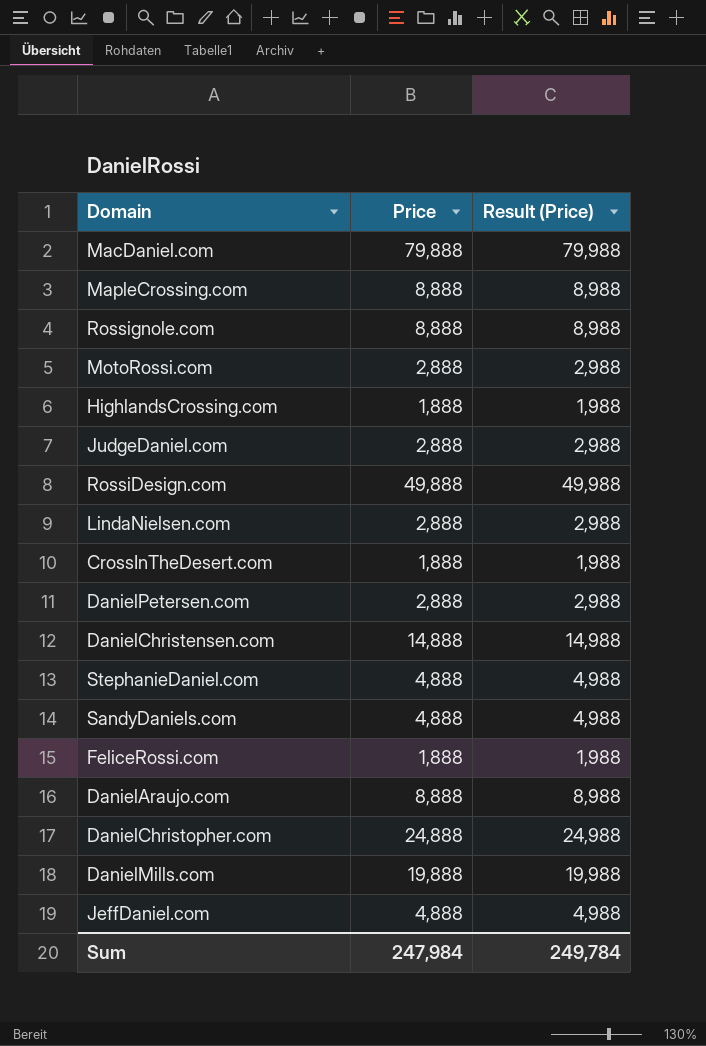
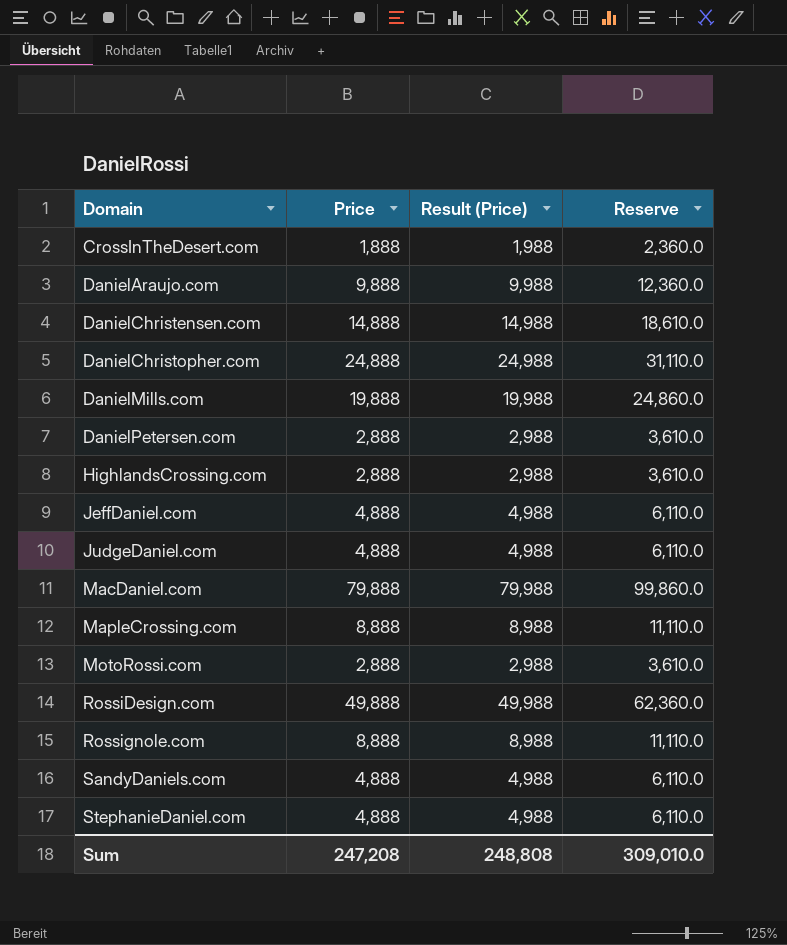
row order: none -> Domain ascending
column Reserve | formula: none -> [Price] * 1.25
row LindaNielsen.com: 2,888 | 2,988 -> none
row FeliceRossi.com: 1,888 | 1,988 -> none
DanielAraujo.com | Price: 8,888 -> 9,888
DanielAraujo.com | Result (Price): 8,988 -> 9,988
HighlandsCrossing.com | Price: 1,888 -> 2,888
HighlandsCrossing.com | Result (Price): 1,988 -> 2,988
JudgeDaniel.com | Price: 2,888 -> 4,888
JudgeDaniel.com | Result (Price): 2,988 -> 4,988
Sum | Price: 247,984 -> 247,208
Sum | Result (Price): 249,784 -> 248,808

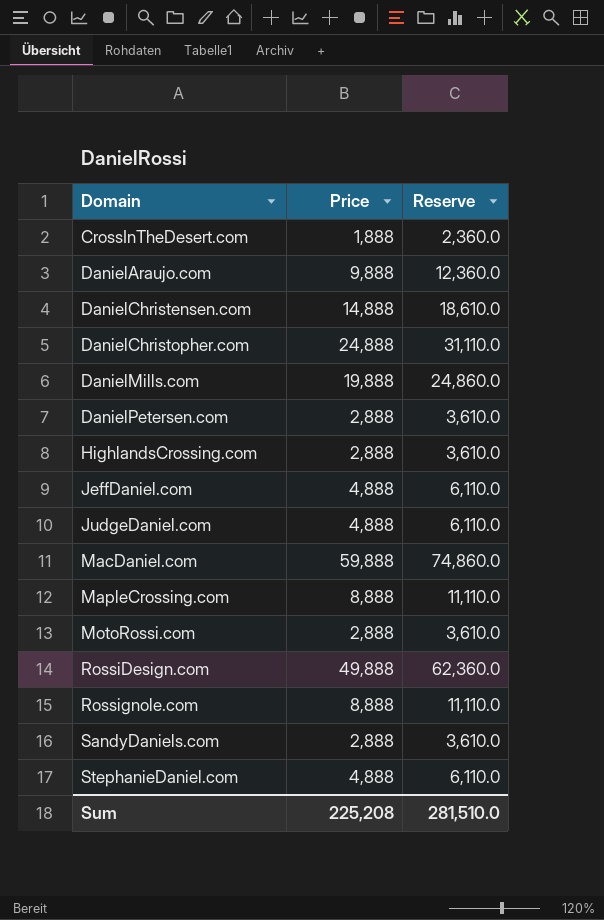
column Result (Price) | formula: [Price] + 100 -> none
MacDaniel.com | Price: 79,888 -> 59,888
MacDaniel.com | Reserve: 99,860.0 -> 74,860.0
SandyDaniels.com | Price: 4,888 -> 2,888
SandyDaniels.com | Reserve: 6,110.0 -> 3,610.0
Sum | Price: 247,208 -> 225,208
Sum | Reserve: 309,010.0 -> 281,510.0

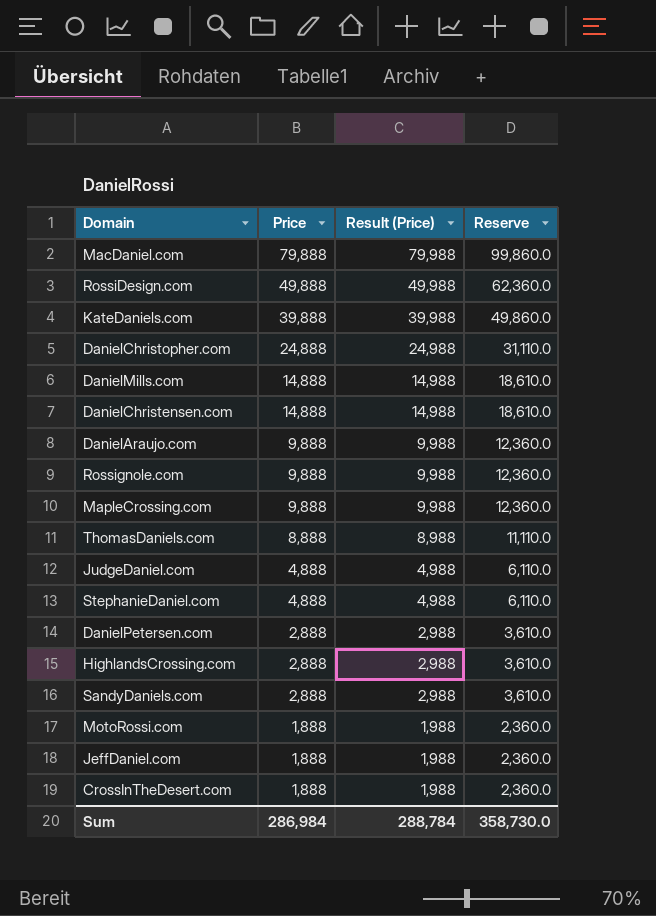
row order: Domain ascending -> Price descending
column Result (Price) | formula: none -> [Price] + 100
MacDaniel.com | Price: 59,888 -> 79,888
MacDaniel.com | Reserve: 74,860.0 -> 99,860.0
row KateDaniels.com: none -> 39,888 | 39,988 | 49,860.0
DanielMills.com | Price: 19,888 -> 14,888
DanielMills.com | Reserve: 24,860.0 -> 18,610.0
Rossignole.com | Price: 8,888 -> 9,888
Rossignole.com | Reserve: 11,110.0 -> 12,360.0
MapleCrossing.com | Price: 8,888 -> 9,888
MapleCrossing.com | Reserve: 11,110.0 -> 12,360.0
row ThomasDaniels.com: none -> 8,888 | 8,988 | 11,110.0
MotoRossi.com | Price: 2,888 -> 1,888
MotoRossi.com | Reserve: 3,610.0 -> 2,360.0
JeffDaniel.com | Price: 4,888 -> 1,888
JeffDaniel.com | Reserve: 6,110.0 -> 2,360.0
Sum | Price: 225,208 -> 286,984
Sum | Reserve: 281,510.0 -> 358,730.0

